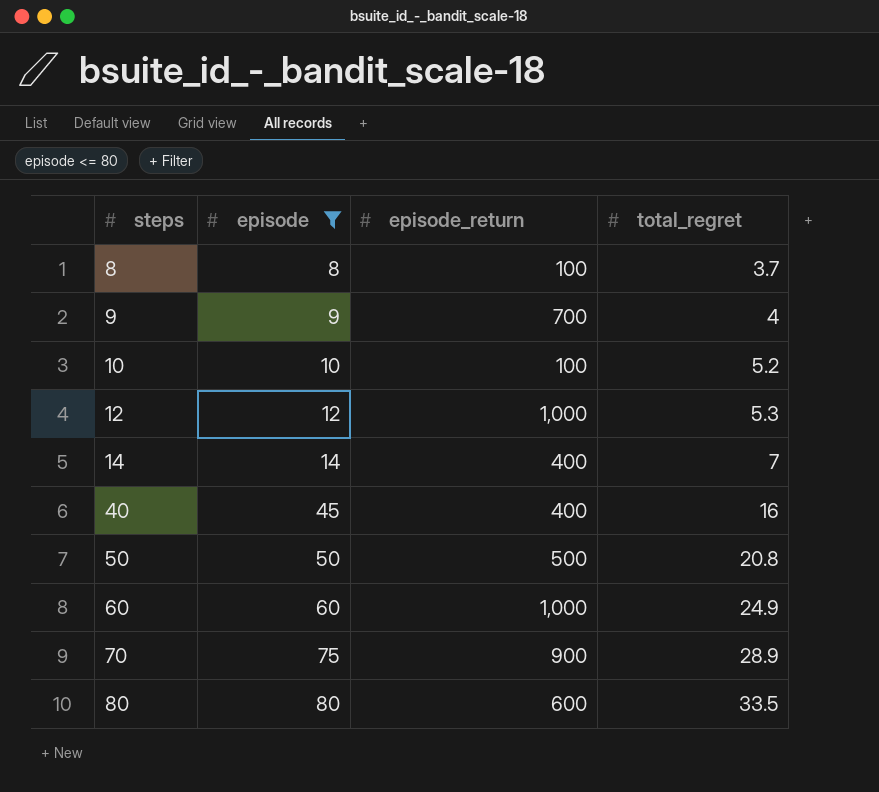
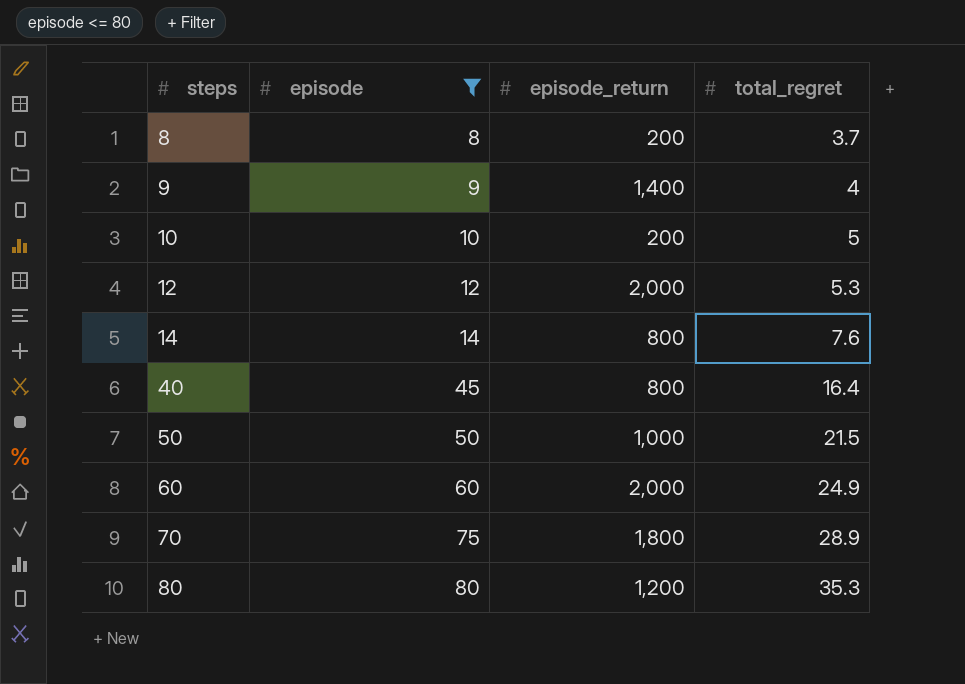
8 | episode_return: 100 -> 200
9 | episode_return: 700 -> 1,400
10 | episode_return: 100 -> 200
10 | total_regret: 5.2 -> 5
12 | episode_return: 1,000 -> 2,000
14 | episode_return: 400 -> 800
14 | total_regret: 7 -> 7.6
40 | episode_return: 400 -> 800
40 | total_regret: 16 -> 16.4
50 | episode_return: 500 -> 1,000
50 | total_regret: 20.8 -> 21.5
60 | episode_return: 1,000 -> 2,000
70 | episode_return: 900 -> 1,800
80 | episode_return: 600 -> 1,200
80 | total_regret: 33.5 -> 35.3

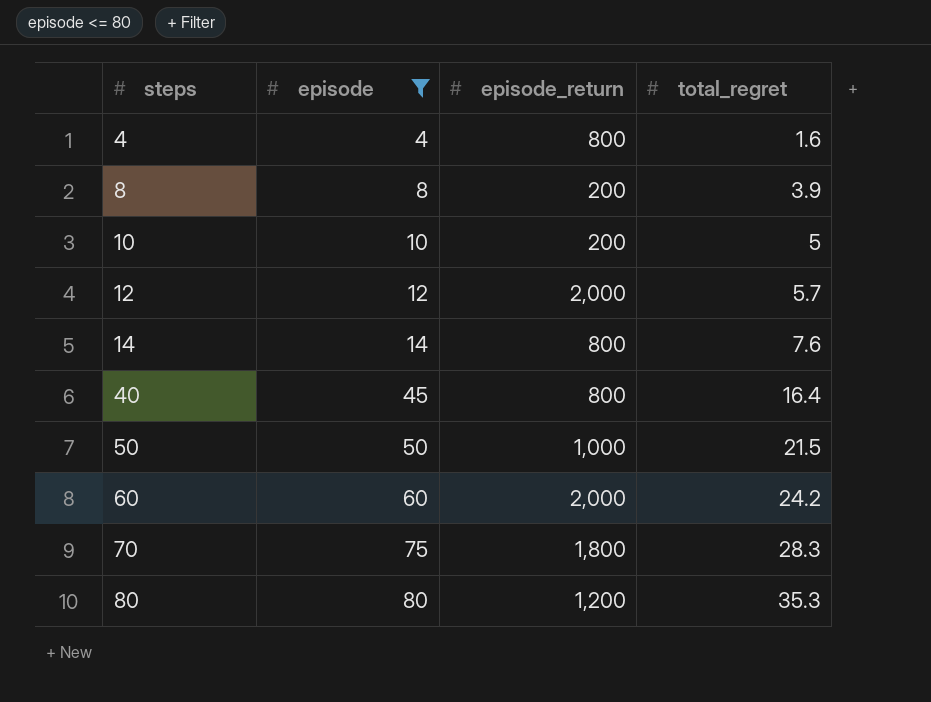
row 9: 9 | 1,400 | 4 -> none
row 4: none -> 4 | 800 | 1.6
8 | total_regret: 3.7 -> 3.9
12 | total_regret: 5.3 -> 5.7
60 | total_regret: 24.9 -> 24.2
70 | total_regret: 28.9 -> 28.3

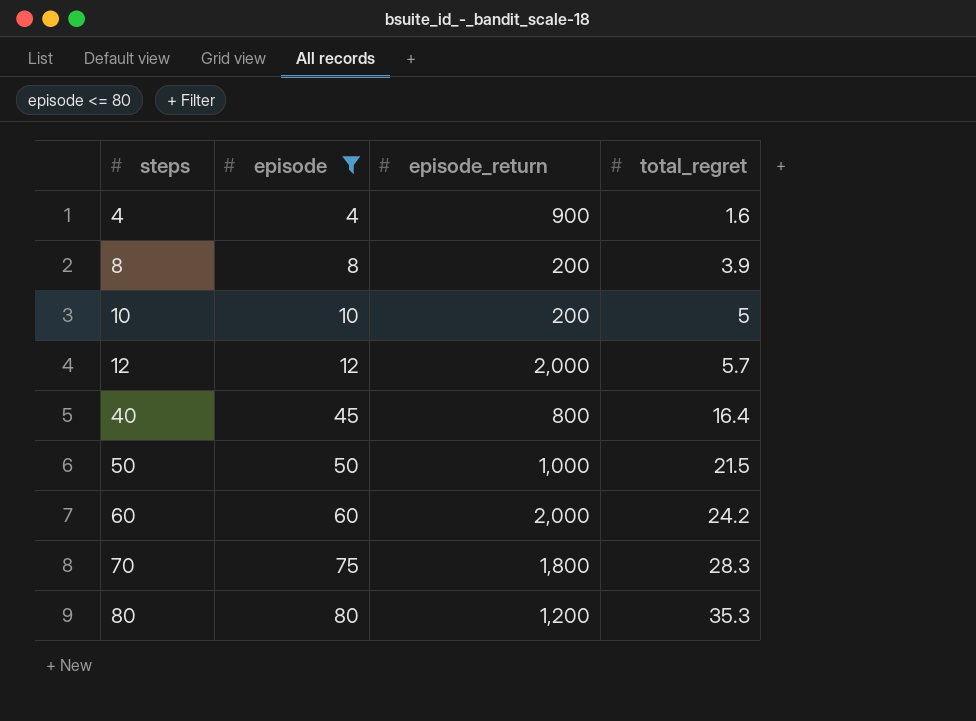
row 14: 14 | 800 | 7.6 -> none
4 | episode_return: 800 -> 900

